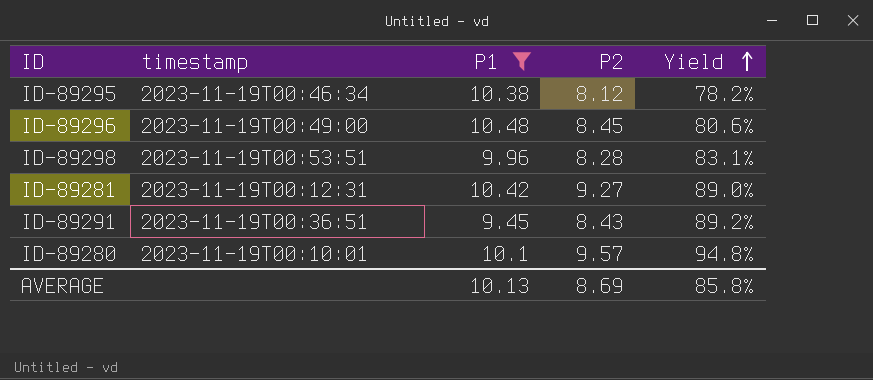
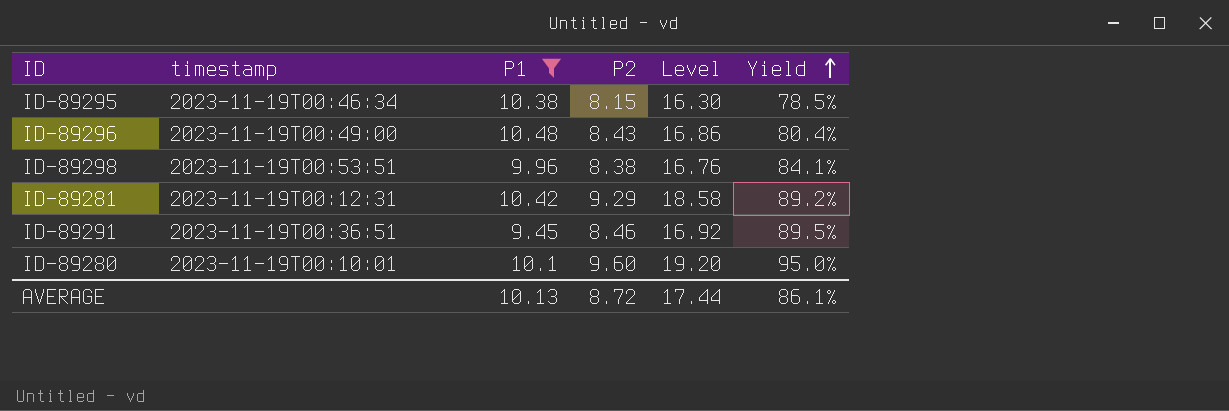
column Level | formula: none -> [P2] * 2
ID-89295 | P2: 8.12 -> 8.15
ID-89295 | Yield: 78.2% -> 78.5%
ID-89296 | P2: 8.45 -> 8.43
ID-89296 | Yield: 80.6% -> 80.4%
ID-89298 | P2: 8.28 -> 8.38
ID-89298 | Yield: 83.1% -> 84.1%
ID-89281 | P2: 9.27 -> 9.29
ID-89281 | Yield: 89.0% -> 89.2%
ID-89291 | P2: 8.43 -> 8.46
ID-89291 | Yield: 89.2% -> 89.5%
ID-89280 | P2: 9.57 -> 9.60
ID-89280 | Yield: 94.8% -> 95.0%
AVERAGE | P2: 8.69 -> 8.72
AVERAGE | Yield: 85.8% -> 86.1%

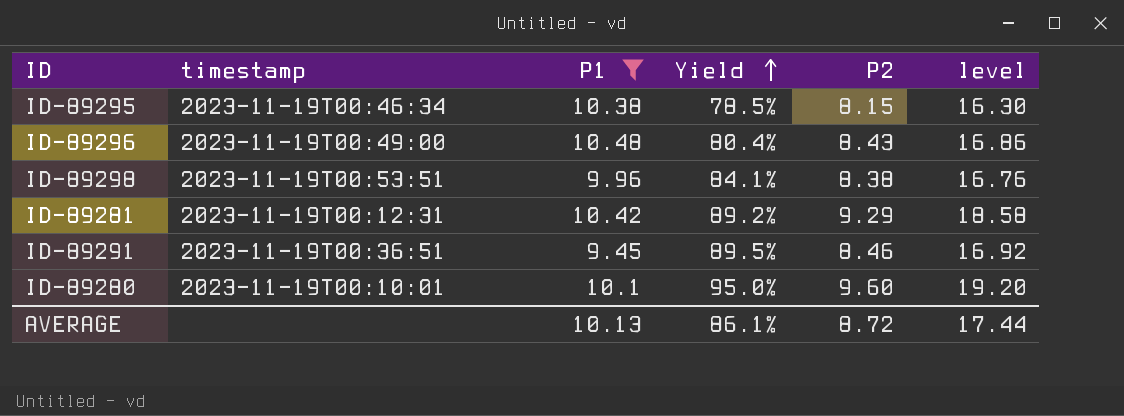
column Yield | position: 6 -> 4
column name: Level -> level

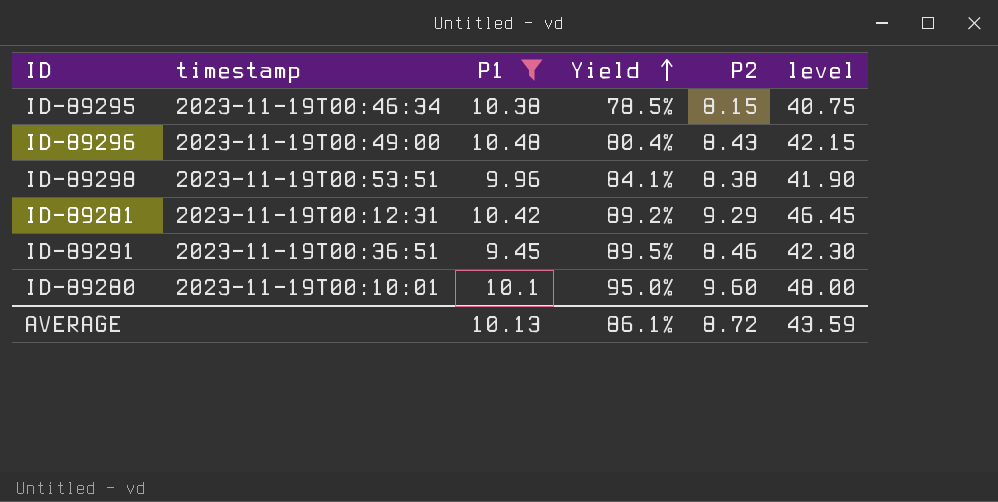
column level | formula: [P2] * 2 -> [P2] * 5
AVERAGE | level: 17.44 -> 43.59

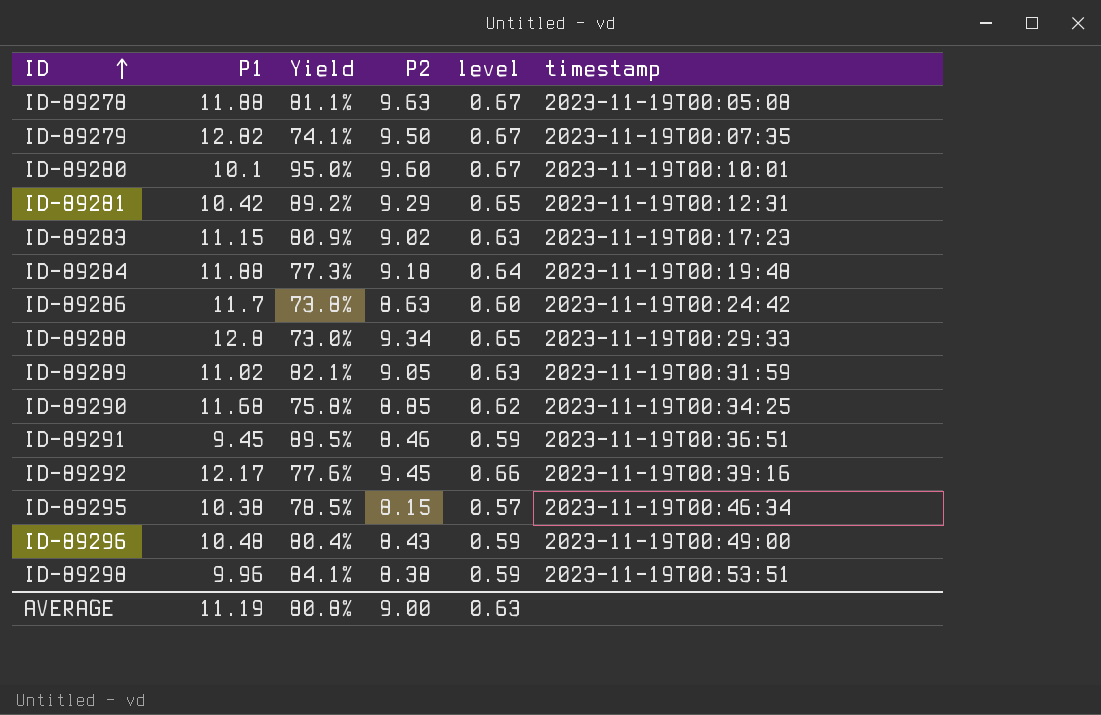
filter: P1 <= 10.48 -> none
row order: Yield ascending -> ID ascending
column level | formula: [P2] * 5 -> [P2] * 0.07
column timestamp | position: 2 -> 6
AVERAGE | P1: 10.13 -> 11.19
AVERAGE | Yield: 86.1% -> 80.8%
AVERAGE | P2: 8.72 -> 9.00
AVERAGE | level: 43.59 -> 0.63

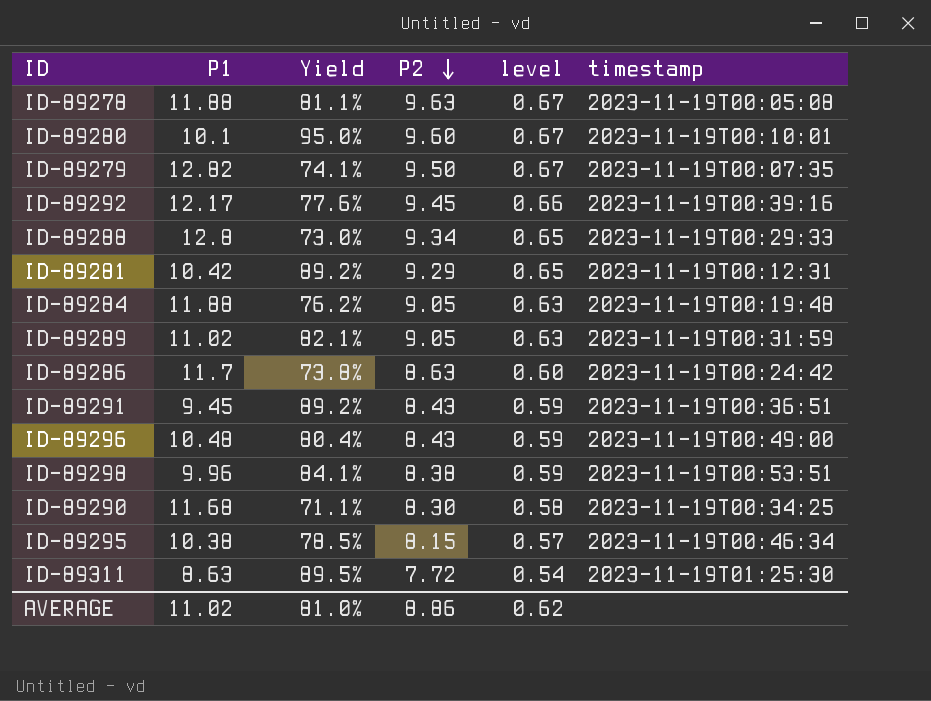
row order: ID ascending -> P2 descending
row ID-89283: 11.15 | 80.9% | 9.02 | 0.63 | 2023-11-19T00:17:23 -> none
ID-89284 | Yield: 77.3% -> 76.2%
ID-89284 | P2: 9.18 -> 9.05
ID-89284 | level: 0.64 -> 0.63
ID-89291 | Yield: 89.5% -> 89.2%
ID-89291 | P2: 8.46 -> 8.43
ID-89290 | Yield: 75.8% -> 71.1%
ID-89290 | P2: 8.85 -> 8.30
ID-89290 | level: 0.62 -> 0.58
row ID-89311: none -> 8.63 | 89.5% | 7.72 | 0.54 | 2023-11-19T01:25:30
AVERAGE | P1: 11.19 -> 11.02
AVERAGE | Yield: 80.8% -> 81.0%
AVERAGE | P2: 9.00 -> 8.86
AVERAGE | level: 0.63 -> 0.62

